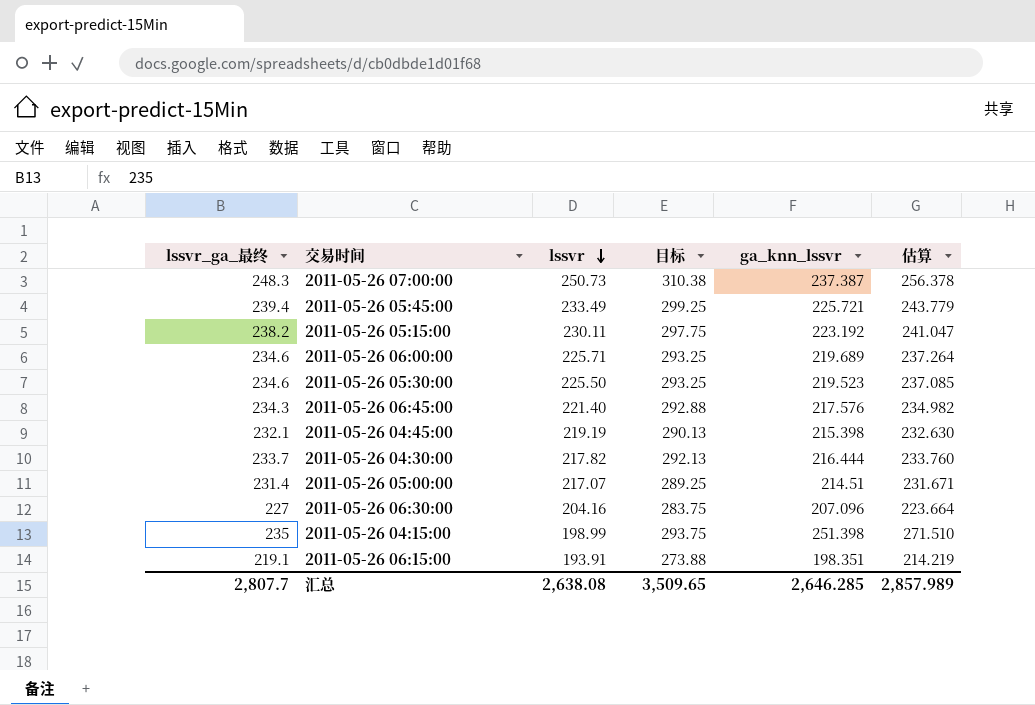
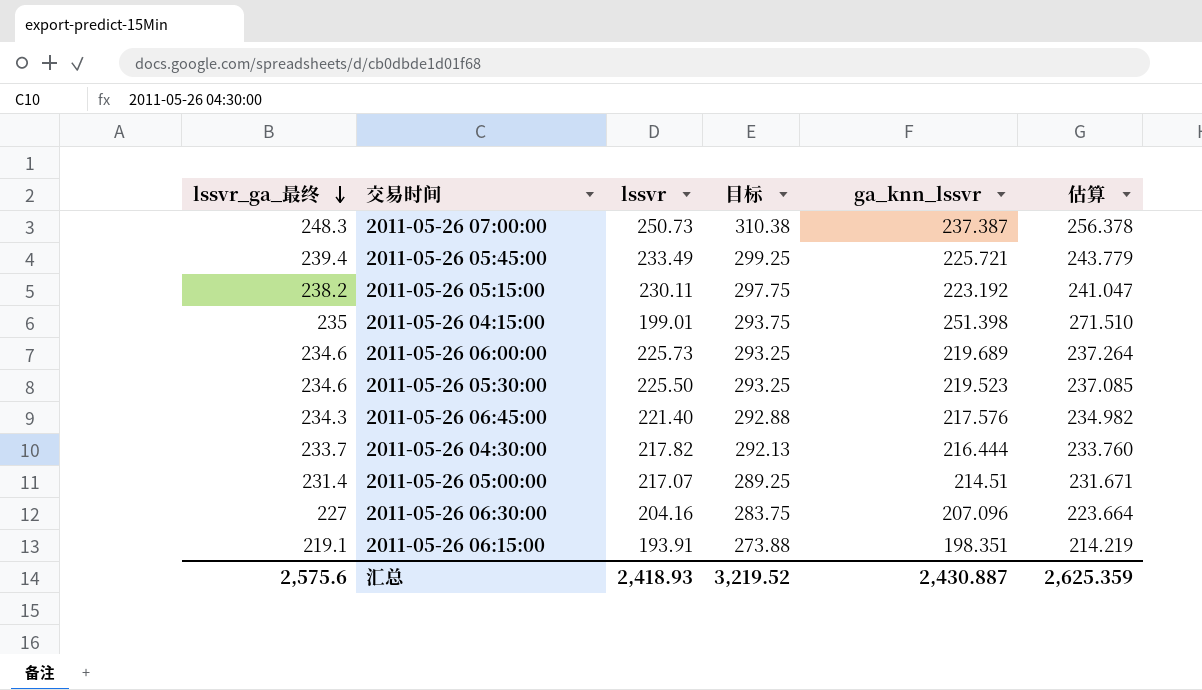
row order: lssvr descending -> lssvr_ga_最终 descending
row 2011-05-26 04:45:00: 232.1 | 219.19 | 290.13 | 215.398 | 232.630 -> none
2011-05-26 04:15:00 | lssvr: 198.99 -> 199.01
2011-05-26 06:00:00 | lssvr: 225.71 -> 225.73
汇总 | lssvr_ga_最终: 2,807.7 -> 2,575.6
汇总 | lssvr: 2,638.08 -> 2,418.93
汇总 | 目标: 3,509.65 -> 3,219.52
汇总 | ga_knn_lssvr: 2,646.285 -> 2,430.887
汇总 | 估算: 2,857.989 -> 2,625.359

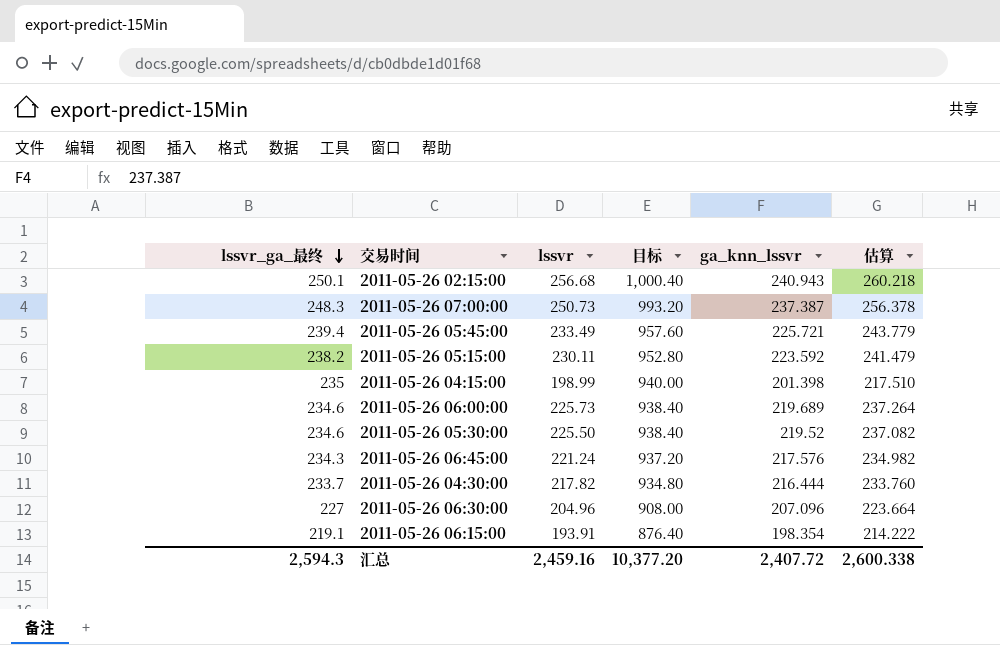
column 目标 | formula: [lssvr_ga_最终] * 1.25 -> [lssvr_ga_最终] * 4
row 2011-05-26 05:00:00: 231.4 | 217.07 | 289.25 | 214.51 | 231.671 -> none
row 2011-05-26 02:15:00: none -> 250.1 | 256.68 | 1,000.40 | 240.943 | 260.218
2011-05-26 05:15:00 | ga_knn_lssvr: 223.192 -> 223.592
2011-05-26 05:15:00 | 估算: 241.047 -> 241.479
2011-05-26 04:15:00 | lssvr: 199.01 -> 198.99
2011-05-26 04:15:00 | ga_knn_lssvr: 251.398 -> 201.398
2011-05-26 04:15:00 | 估算: 271.510 -> 217.510
2011-05-26 05:30:00 | ga_knn_lssvr: 219.523 -> 219.52
2011-05-26 05:30:00 | 估算: 237.085 -> 237.082
2011-05-26 06:45:00 | lssvr: 221.40 -> 221.24
2011-05-26 06:30:00 | lssvr: 204.16 -> 204.96
2011-05-26 06:15:00 | ga_knn_lssvr: 198.351 -> 198.354
2011-05-26 06:15:00 | 估算: 214.219 -> 214.222
汇总 | lssvr_ga_最终: 2,575.6 -> 2,594.3
汇总 | lssvr: 2,418.93 -> 2,459.16
汇总 | 目标: 3,219.52 -> 10,377.20
汇总 | ga_knn_lssvr: 2,430.887 -> 2,407.72
汇总 | 估算: 2,625.359 -> 2,600.338

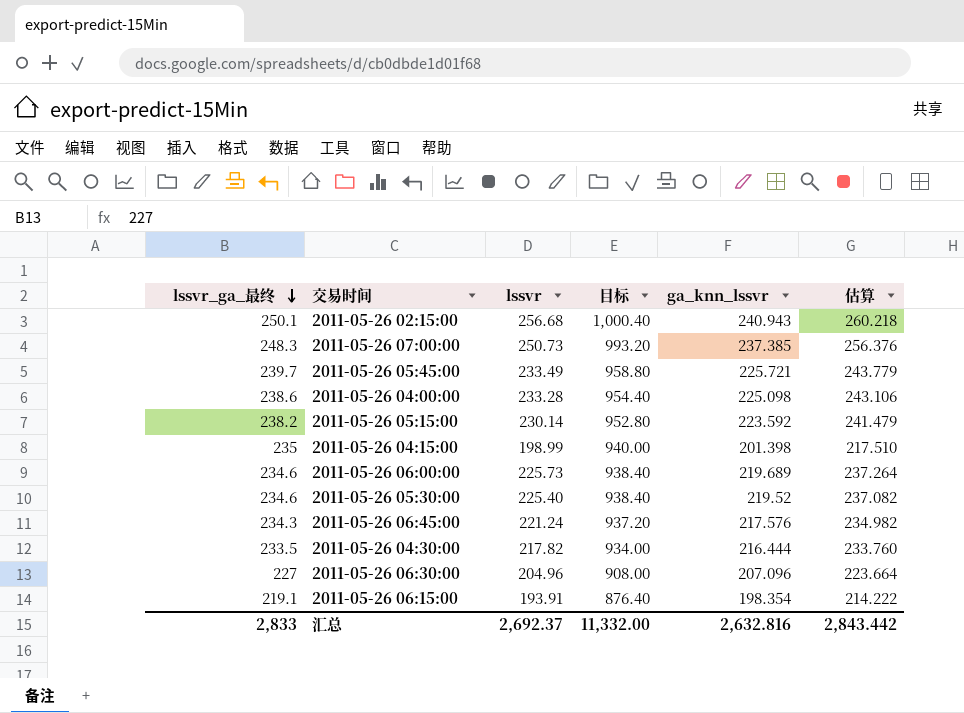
2011-05-26 07:00:00 | ga_knn_lssvr: 237.387 -> 237.385
2011-05-26 07:00:00 | 估算: 256.378 -> 256.376
2011-05-26 05:45:00 | lssvr_ga_最终: 239.4 -> 239.7
2011-05-26 05:45:00 | 目标: 957.60 -> 958.80
row 2011-05-26 04:00:00: none -> 238.6 | 233.28 | 954.40 | 225.098 | 243.106
2011-05-26 05:15:00 | lssvr: 230.11 -> 230.14
2011-05-26 05:30:00 | lssvr: 225.50 -> 225.40
2011-05-26 04:30:00 | lssvr_ga_最终: 233.7 -> 233.5
2011-05-26 04:30:00 | 目标: 934.80 -> 934.00
汇总 | lssvr_ga_最终: 2,594.3 -> 2,833
汇总 | lssvr: 2,459.16 -> 2,692.37
汇总 | 目标: 10,377.20 -> 11,332.00
汇总 | ga_knn_lssvr: 2,407.72 -> 2,632.816
汇总 | 估算: 2,600.338 -> 2,843.442

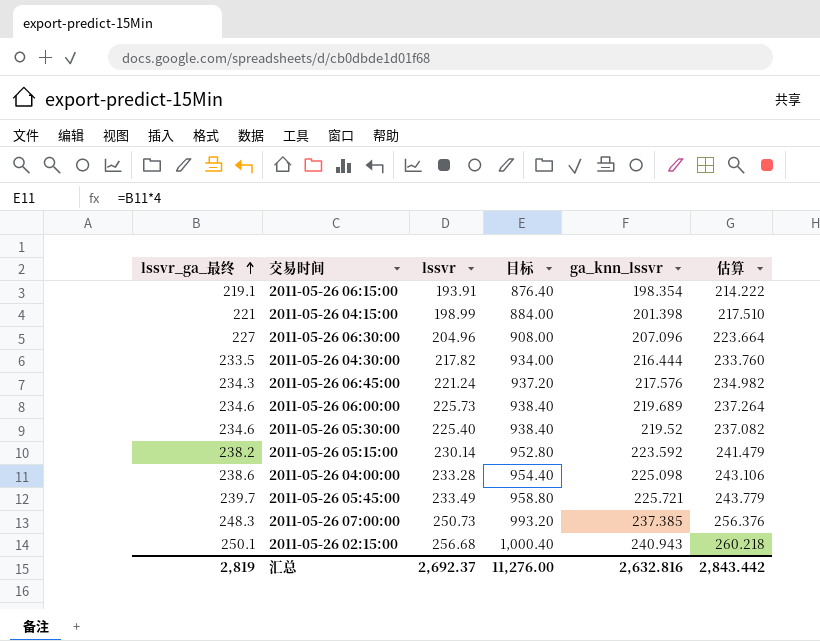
row order: lssvr_ga_最终 descending -> lssvr_ga_最终 ascending
2011-05-26 04:15:00 | lssvr_ga_最终: 235 -> 221
2011-05-26 04:15:00 | 目标: 940.00 -> 884.00
汇总 | lssvr_ga_最终: 2,833 -> 2,819
汇总 | 目标: 11,332.00 -> 11,276.00

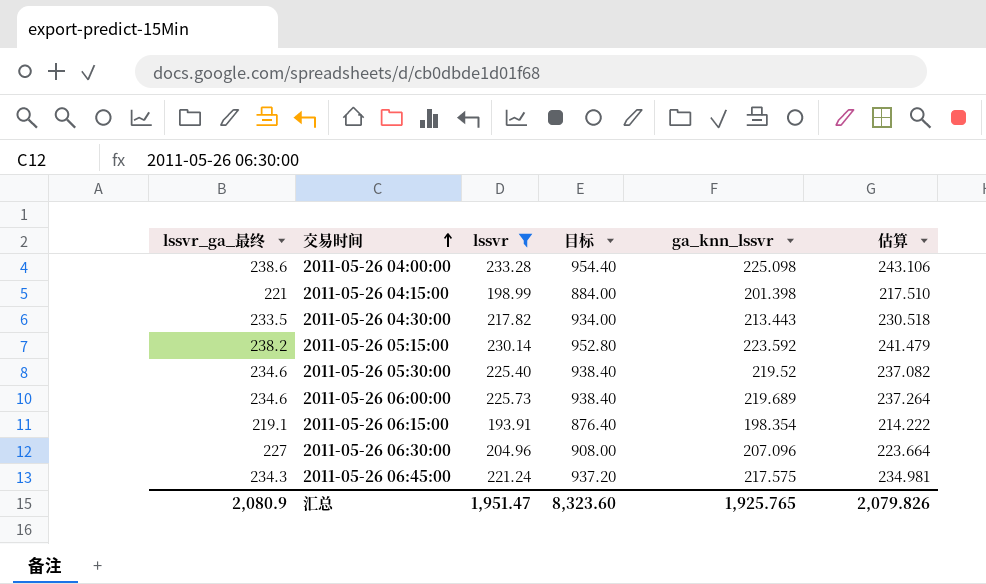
filter: none -> lssvr <= 233.28
row order: lssvr_ga_最终 ascending -> 交易时间 ascending
2011-05-26 04:30:00 | ga_knn_lssvr: 216.444 -> 213.443
2011-05-26 04:30:00 | 估算: 233.760 -> 230.518
2011-05-26 06:45:00 | ga_knn_lssvr: 217.576 -> 217.575
2011-05-26 06:45:00 | 估算: 234.982 -> 234.981
汇总 | lssvr_ga_最终: 2,819 -> 2,080.9
汇总 | lssvr: 2,692.37 -> 1,951.47
汇总 | 目标: 11,276.00 -> 8,323.60
汇总 | ga_knn_lssvr: 2,632.816 -> 1,925.765
汇总 | 估算: 2,843.442 -> 2,079.826

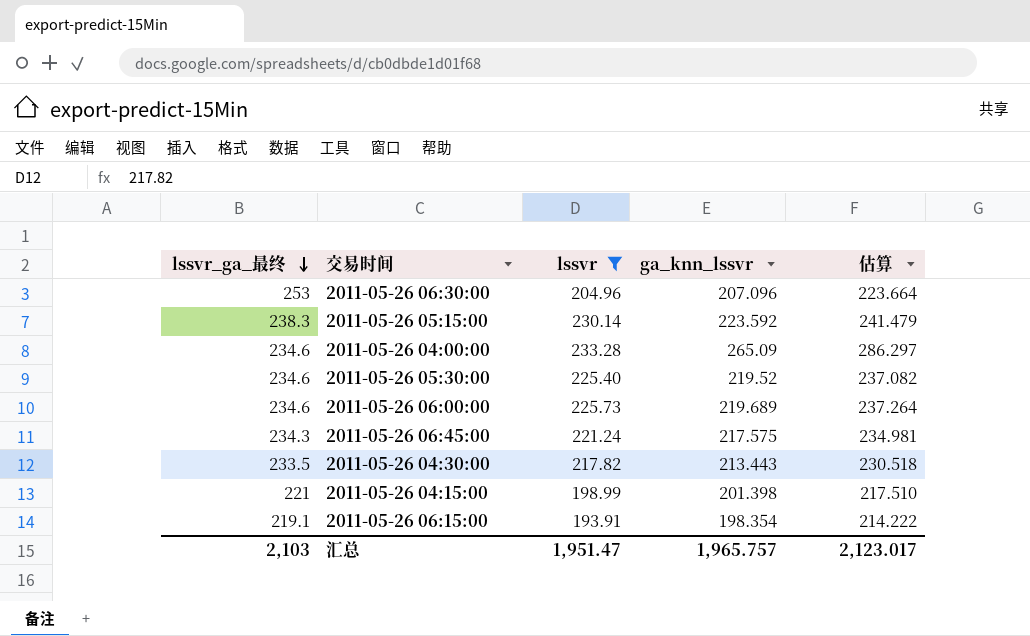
row order: 交易时间 ascending -> lssvr_ga_最终 descending
column 目标 | formula: [lssvr_ga_最终] * 4 -> none
2011-05-26 06:30:00 | lssvr_ga_最终: 227 -> 253
2011-05-26 05:15:00 | lssvr_ga_最终: 238.2 -> 238.3
2011-05-26 04:00:00 | lssvr_ga_最终: 238.6 -> 234.6
2011-05-26 04:00:00 | ga_knn_lssvr: 225.098 -> 265.09
2011-05-26 04:00:00 | 估算: 243.106 -> 286.297
汇总 | lssvr_ga_最终: 2,080.9 -> 2,103
汇总 | ga_knn_lssvr: 1,925.765 -> 1,965.757
汇总 | 估算: 2,079.826 -> 2,123.017

